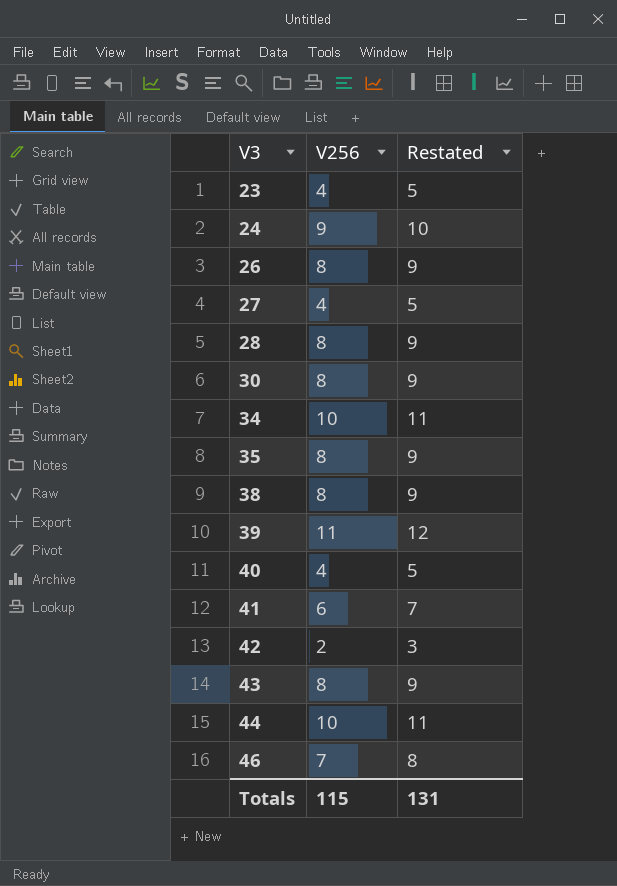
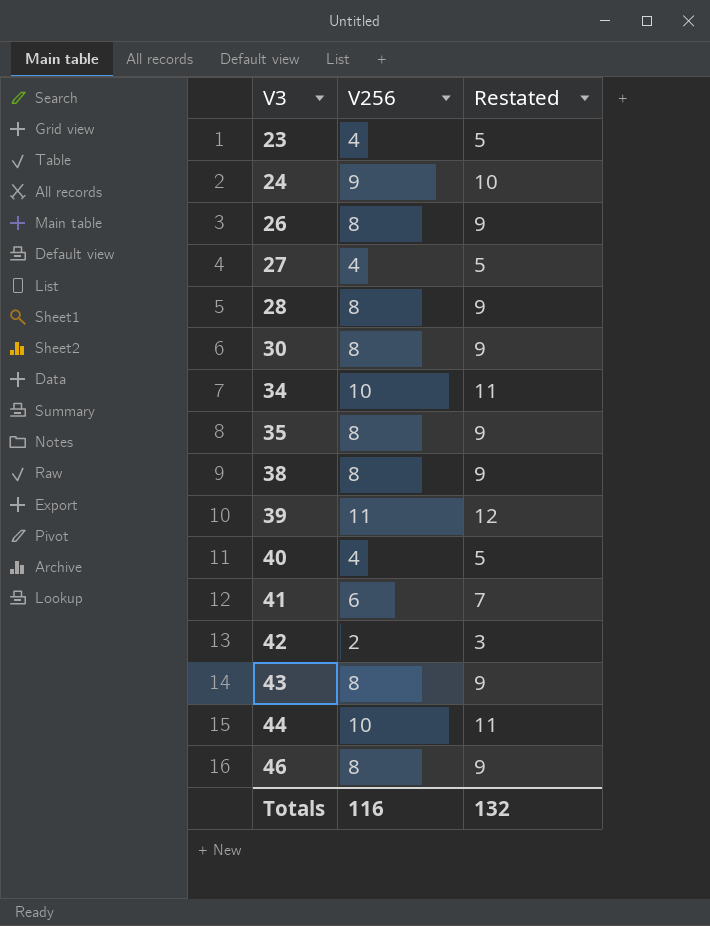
46 | V256: 7 -> 8
46 | Restated: 8 -> 9
Totals | V256: 115 -> 116
Totals | Restated: 131 -> 132

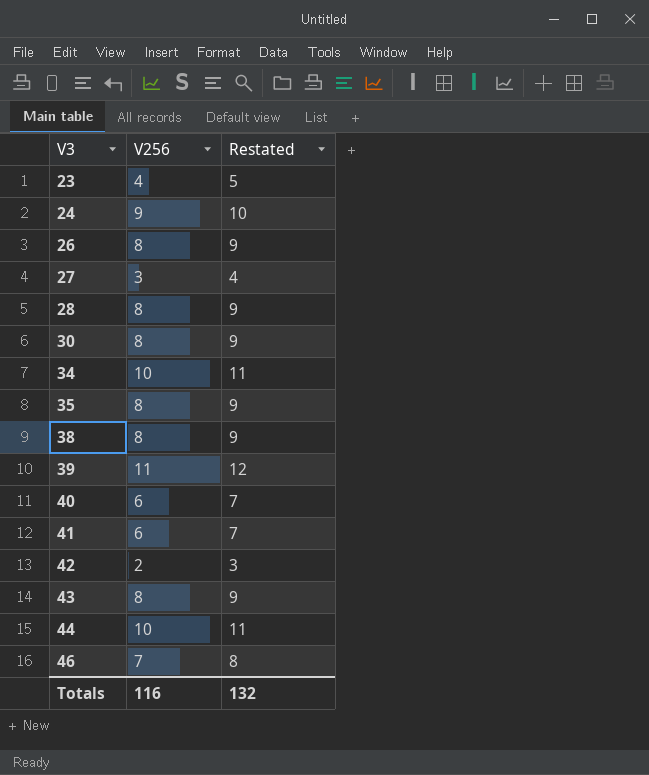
27 | V256: 4 -> 3
27 | Restated: 5 -> 4
40 | V256: 4 -> 6
40 | Restated: 5 -> 7
46 | V256: 8 -> 7
46 | Restated: 9 -> 8

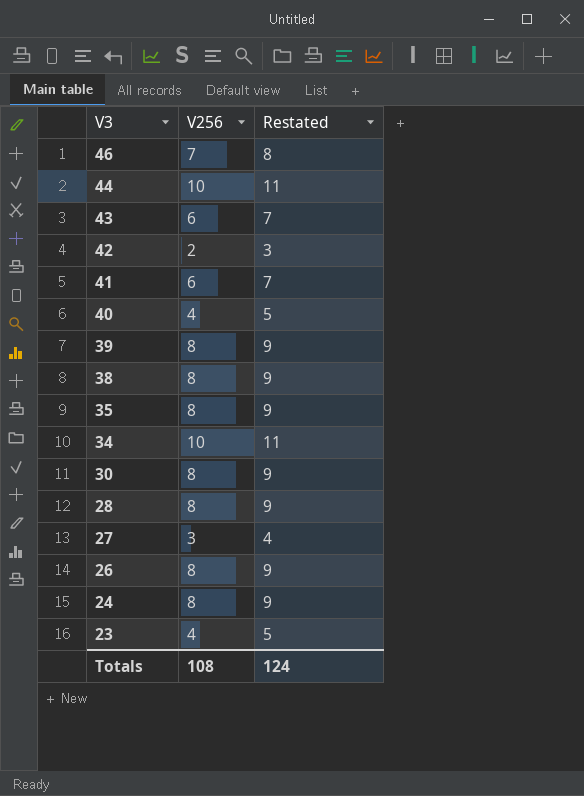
row order: V3 ascending -> V3 descending
43 | V256: 8 -> 6
43 | Restated: 9 -> 7
40 | V256: 6 -> 4
40 | Restated: 7 -> 5
39 | V256: 11 -> 8
39 | Restated: 12 -> 9
24 | V256: 9 -> 8
24 | Restated: 10 -> 9
Totals | V256: 116 -> 108
Totals | Restated: 132 -> 124

